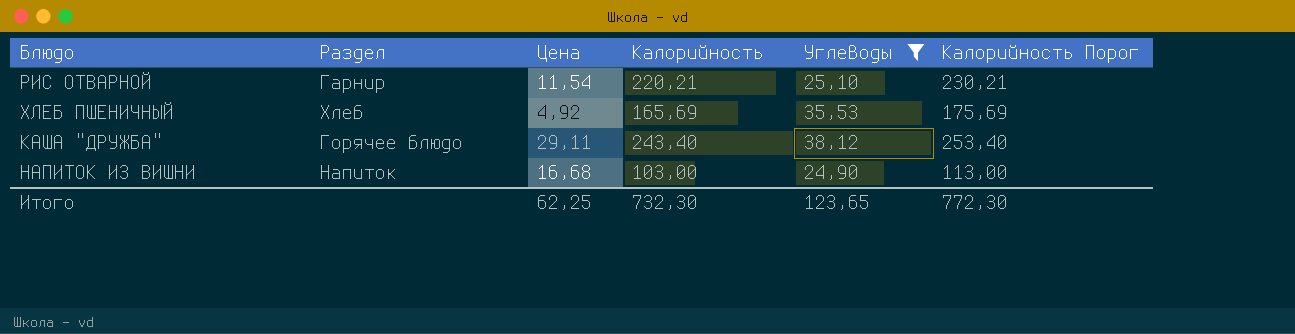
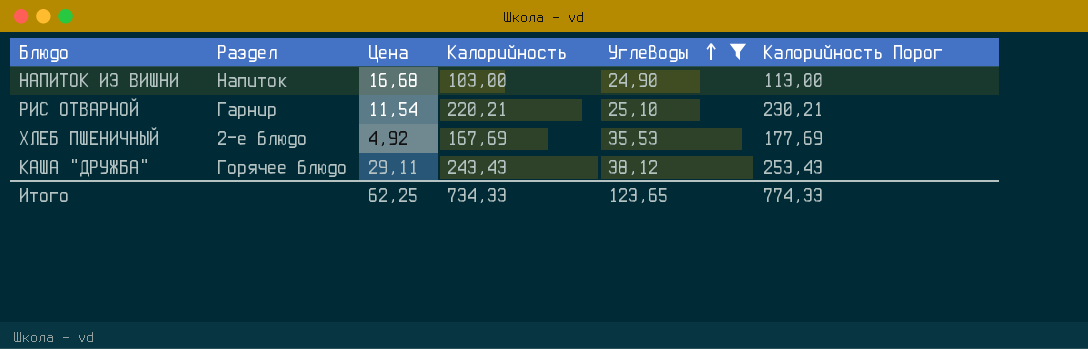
row order: none -> Углеводы ascending
ХЛЕБ ПШЕНИЧНЫЙ | Раздел: Хлеб -> 2-е блюдо
ХЛЕБ ПШЕНИЧНЫЙ | Калорийность: 165,69 -> 167,69
ХЛЕБ ПШЕНИЧНЫЙ | Калорийность Порог: 175,69 -> 177,69
КАША "ДРУЖБА" | Калорийность: 243,40 -> 243,43
КАША "ДРУЖБА" | Калорийность Порог: 253,40 -> 253,43
Итого | Калорийность: 732,30 -> 734,33
Итого | Калорийность Порог: 772,30 -> 774,33

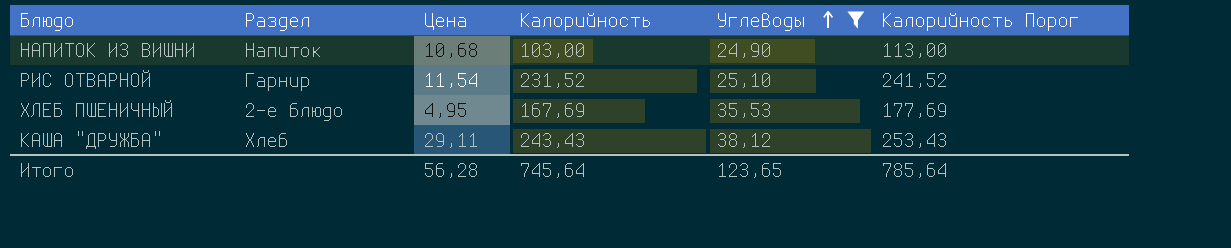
НАПИТОК ИЗ ВИШНИ | Цена: 16,68 -> 10,68
РИС ОТВАРНОЙ | Калорийность: 220,21 -> 231,52
РИС ОТВАРНОЙ | Калорийность Порог: 230,21 -> 241,52
ХЛЕБ ПШЕНИЧНЫЙ | Цена: 4,92 -> 4,95
КАША "ДРУЖБА" | Раздел: Горячее блюдо -> Хлеб
Итого | Цена: 62,25 -> 56,28
Итого | Калорийность: 734,33 -> 745,64
Итого | Калорийность Порог: 774,33 -> 785,64

